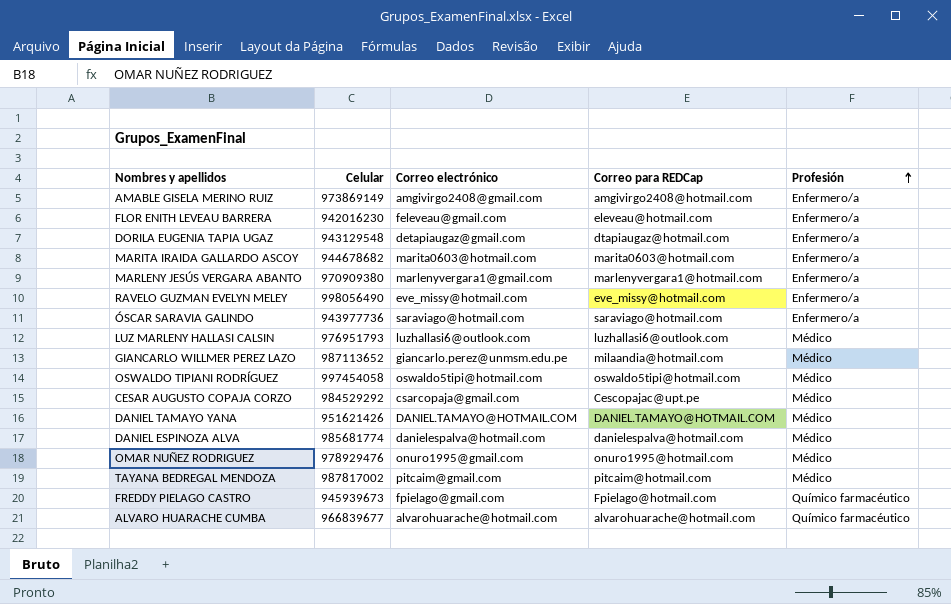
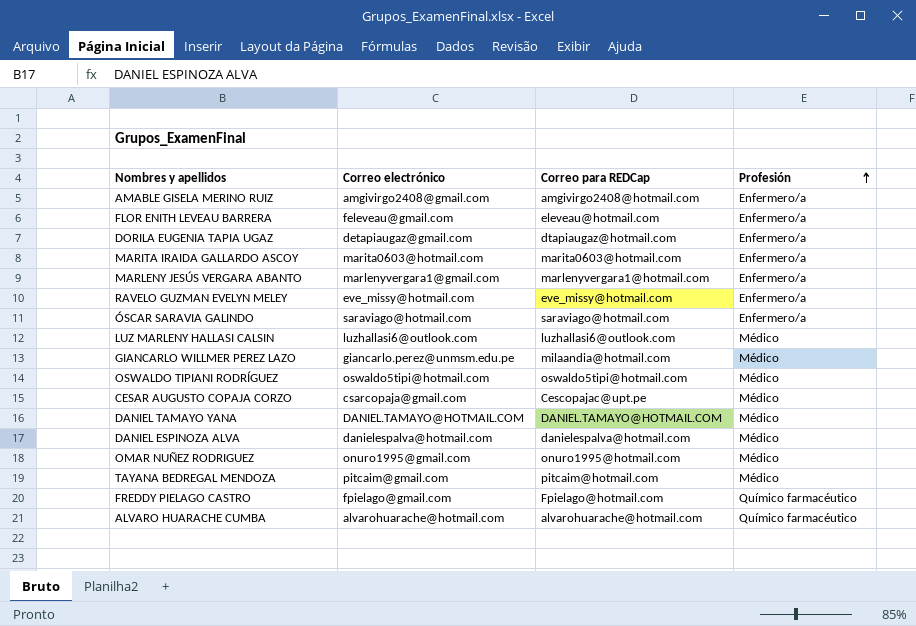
column Celular | position: 2 -> none

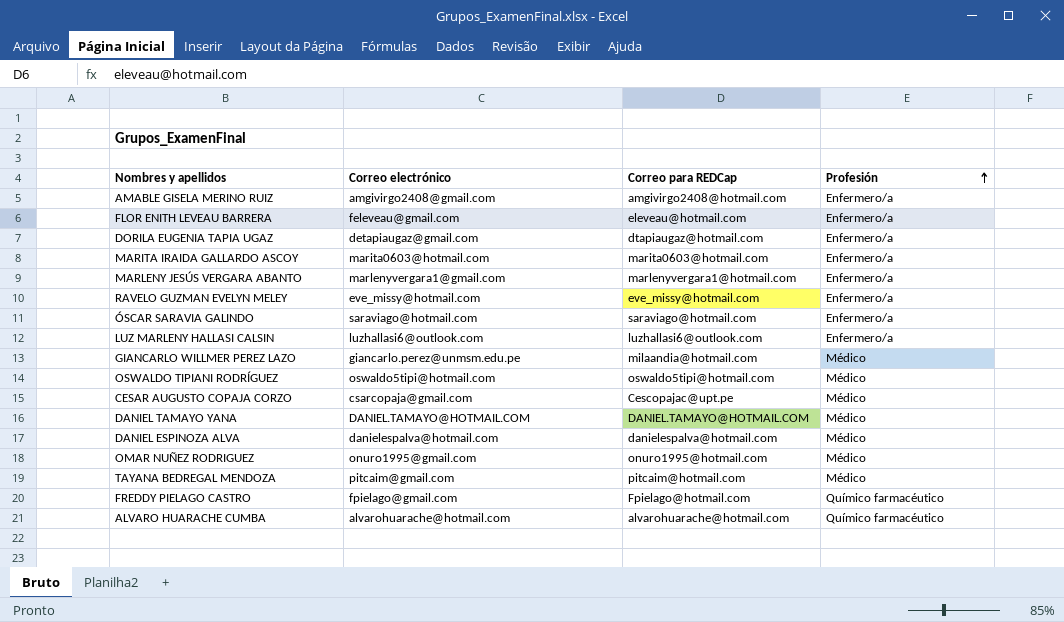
LUZ MARLENY HALLASI CALSIN | Profesión: Médico -> Enfermero/a

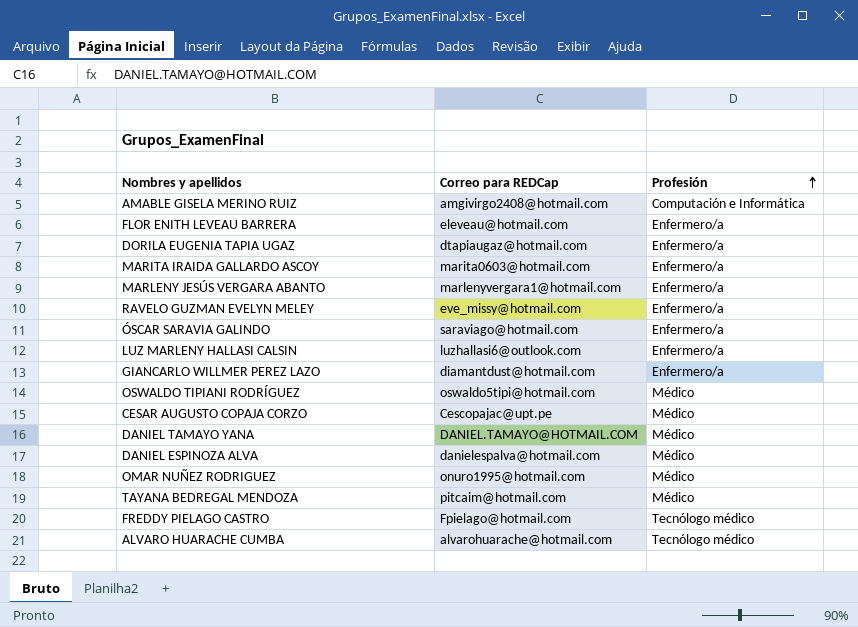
column Correo electrónico | position: 2 -> none
AMABLE GISELA MERINO RUIZ | Profesión: Enfermero/a -> Computación e Informática
GIANCARLO WILLMER PEREZ LAZO | Correo para REDCap: milaandia@hotmail.com -> diamantdust@hotmail.com
GIANCARLO WILLMER PEREZ LAZO | Profesión: Médico -> Enfermero/a
FREDDY PIELAGO CASTRO | Profesión: Químico farmacéutico -> Tecnólogo médico
ALVARO HUARACHE CUMBA | Profesión: Químico farmacéutico -> Tecnólogo médico

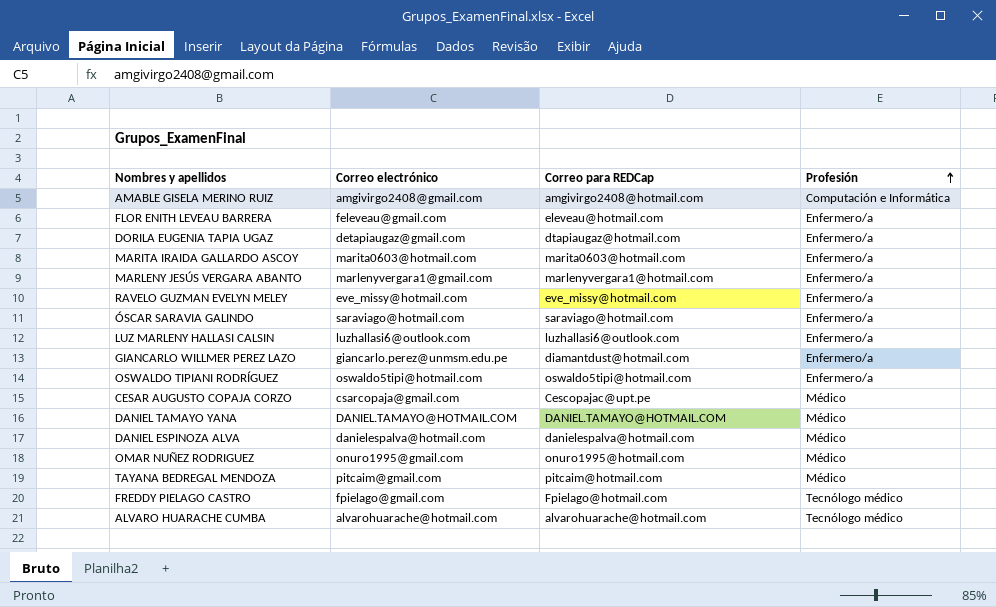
column Correo electrónico | position: none -> 2
OSWALDO TIPIANI RODRÍGUEZ | Profesión: Médico -> Enfermero/a

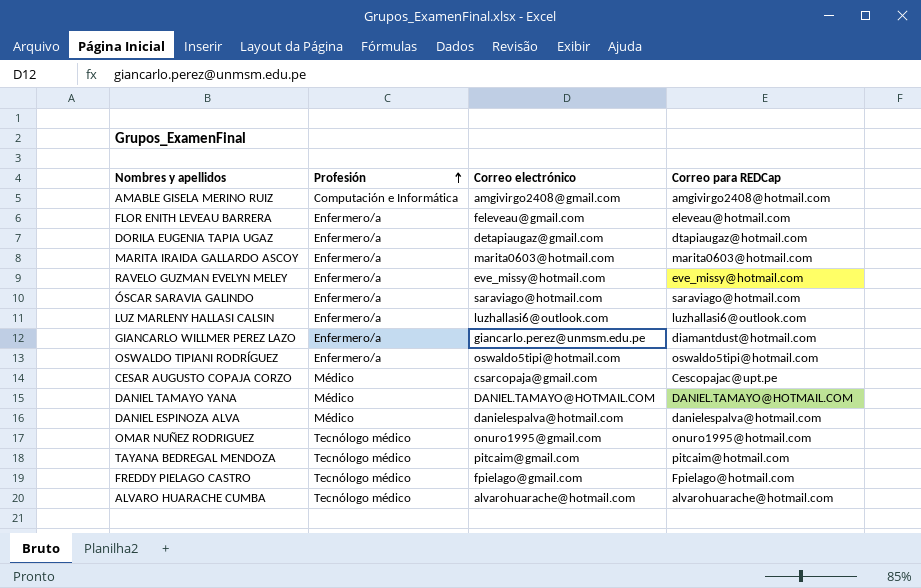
column Profesión | position: 4 -> 2
row MARLENY JESÚS VERGARA ABANTO: marlenyvergara1@gmail.com | marlenyvergara1@hotmail.com | Enfermero/a -> none
OMAR NUÑEZ RODRIGUEZ | Profesión: Médico -> Tecnólogo médico
TAYANA BEDREGAL MENDOZA | Profesión: Médico -> Tecnólogo médico

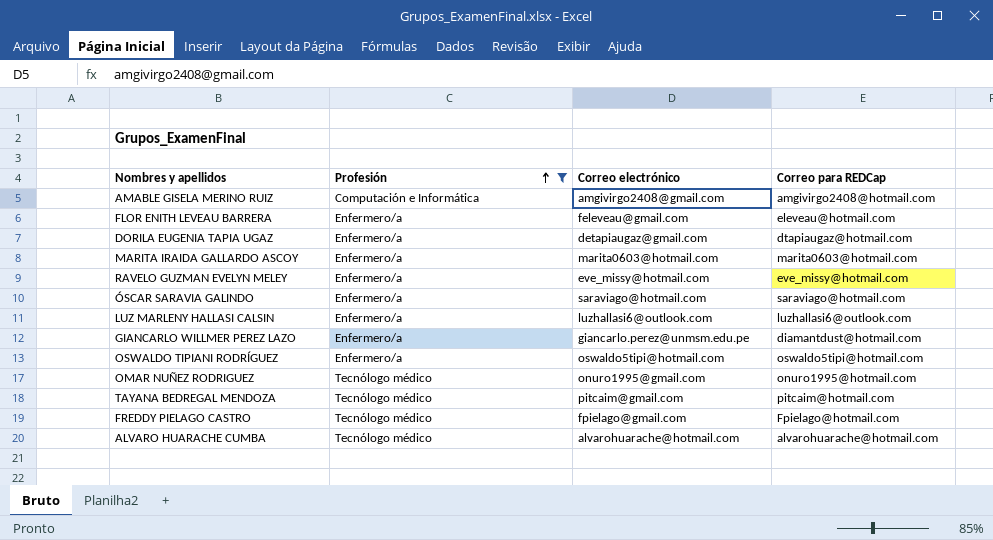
filter: none -> Profesión != Médico

